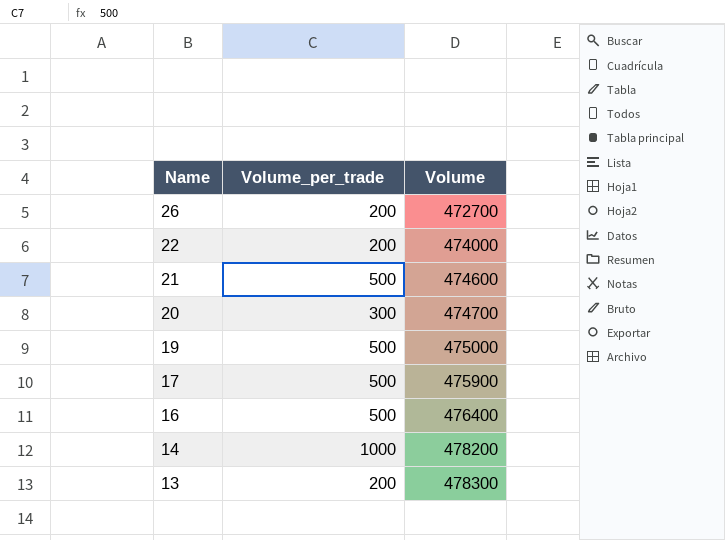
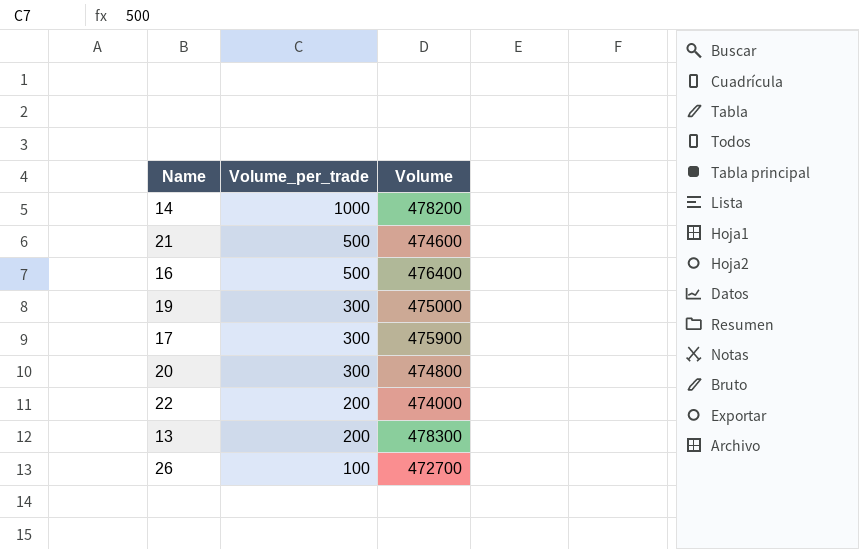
row order: Name descending -> Volume_per_trade descending
19 | Volume_per_trade: 500 -> 300
17 | Volume_per_trade: 500 -> 300
20 | Volume: 474700 -> 474800
26 | Volume_per_trade: 200 -> 100

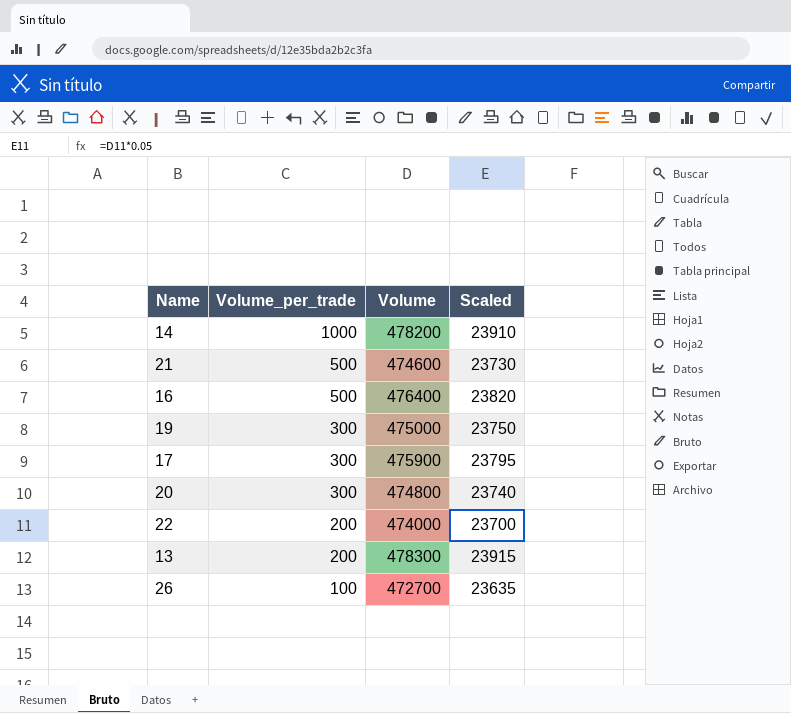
column Scaled | formula: none -> [Volume] * 0.05

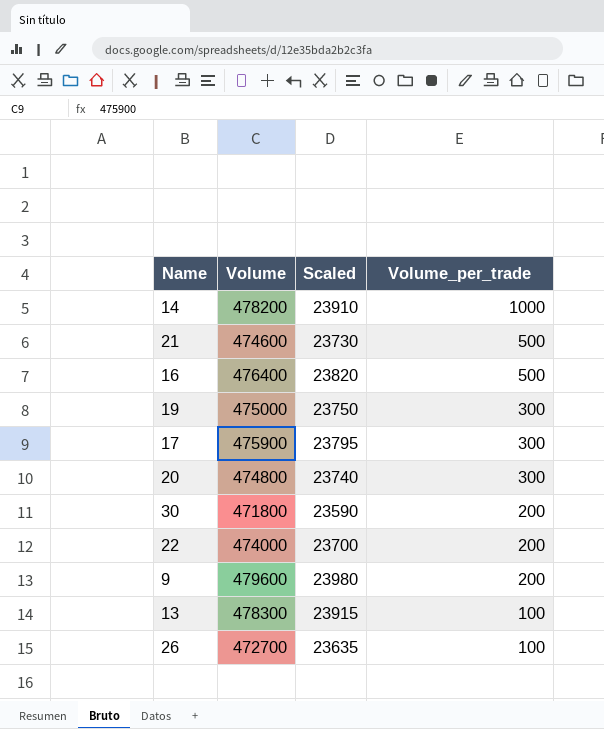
column Volume_per_trade | position: 2 -> 4
row 30: none -> 471800 | 23590 | 200
row 9: none -> 479600 | 23980 | 200
13 | Volume_per_trade: 200 -> 100

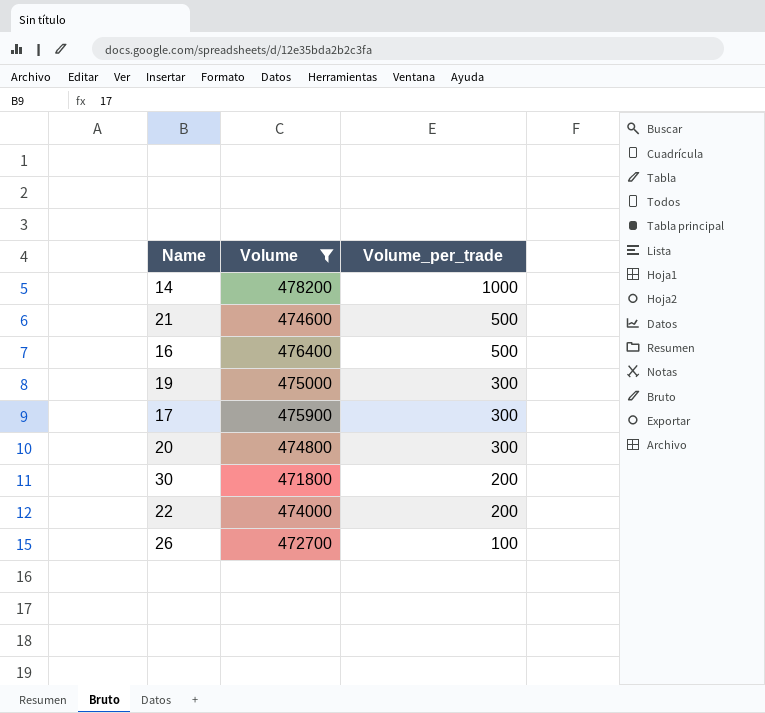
filter: none -> Volume <= 478200
column Scaled | formula: [Volume] * 0.05 -> none

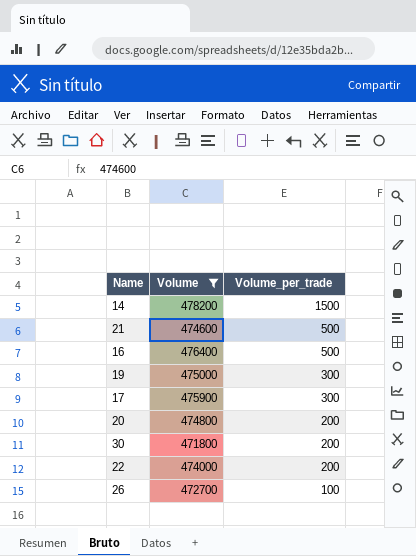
14 | Volume_per_trade: 1000 -> 1500
20 | Volume_per_trade: 300 -> 200

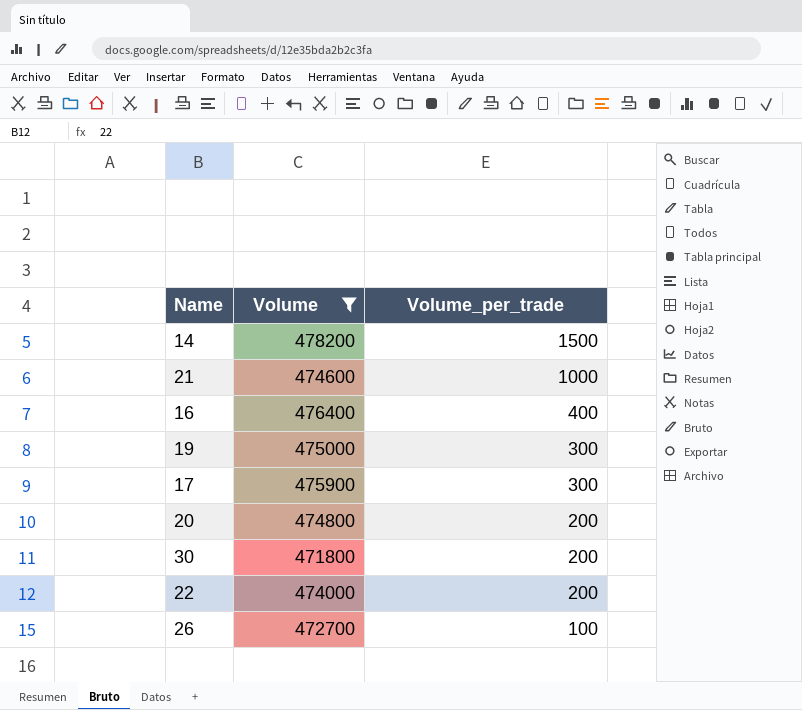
21 | Volume_per_trade: 500 -> 1000
16 | Volume_per_trade: 500 -> 400

